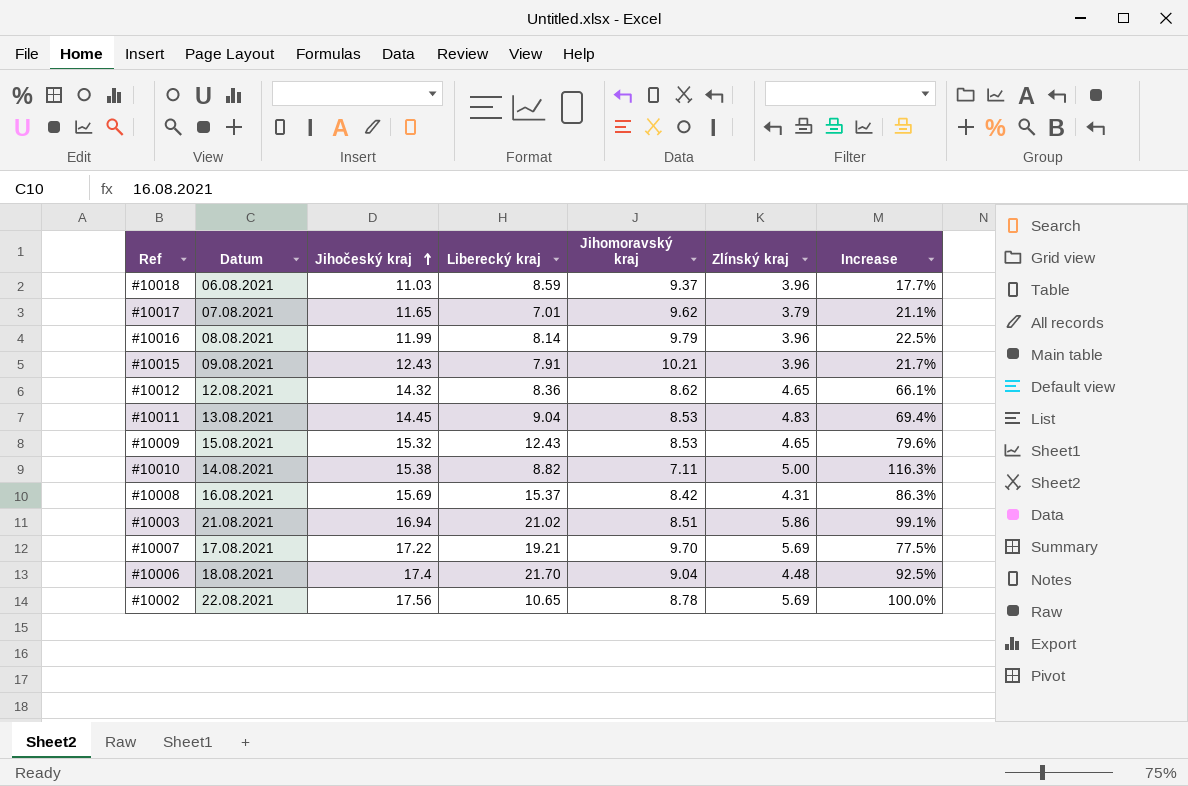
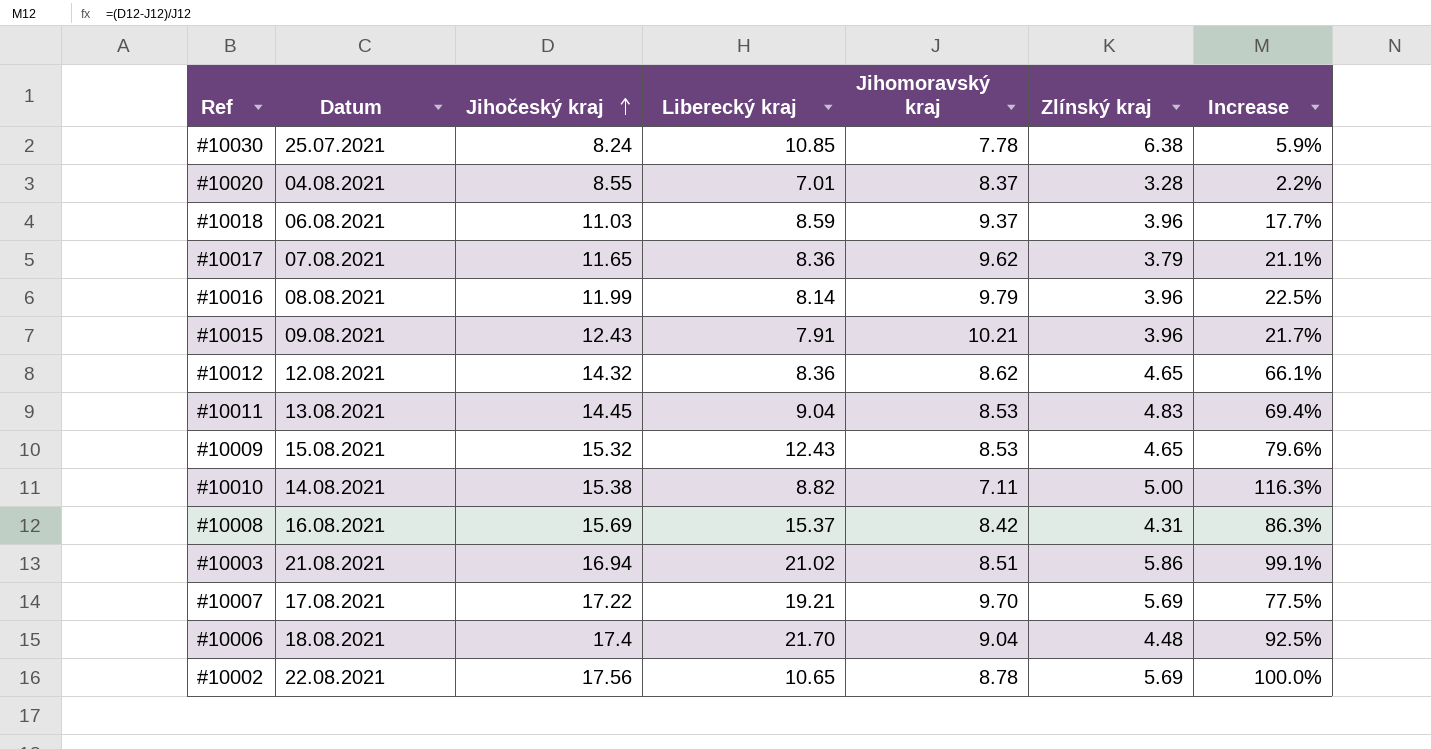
row #10030: none -> 25.07.2021 | 8.24 | 10.85 | 7.78 | 6.38 | 5.9%
row #10020: none -> 04.08.2021 | 8.55 | 7.01 | 8.37 | 3.28 | 2.2%
#10017 | Liberecký kraj: 7.01 -> 8.36

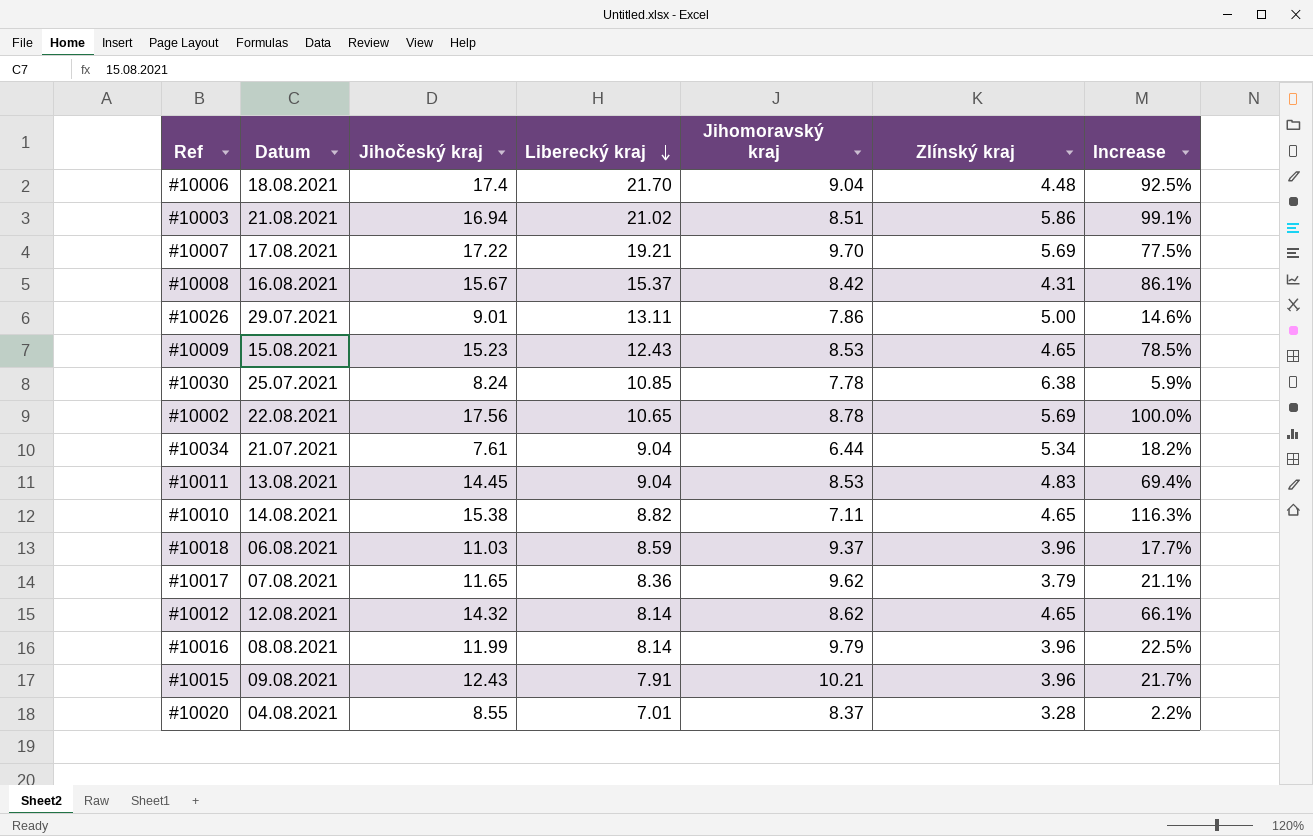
row order: Jihočeský kraj ascending -> Liberecký kraj descending
#10008 | Jihočeský kraj: 15.69 -> 15.67
#10008 | Increase: 86.3% -> 86.1%
row #10026: none -> 29.07.2021 | 9.01 | 13.11 | 7.86 | 5.00 | 14.6%
#10009 | Jihočeský kraj: 15.32 -> 15.23
#10009 | Increase: 79.6% -> 78.5%
row #10034: none -> 21.07.2021 | 7.61 | 9.04 | 6.44 | 5.34 | 18.2%
#10010 | Zlínský kraj: 5.00 -> 4.65
#10012 | Liberecký kraj: 8.36 -> 8.14

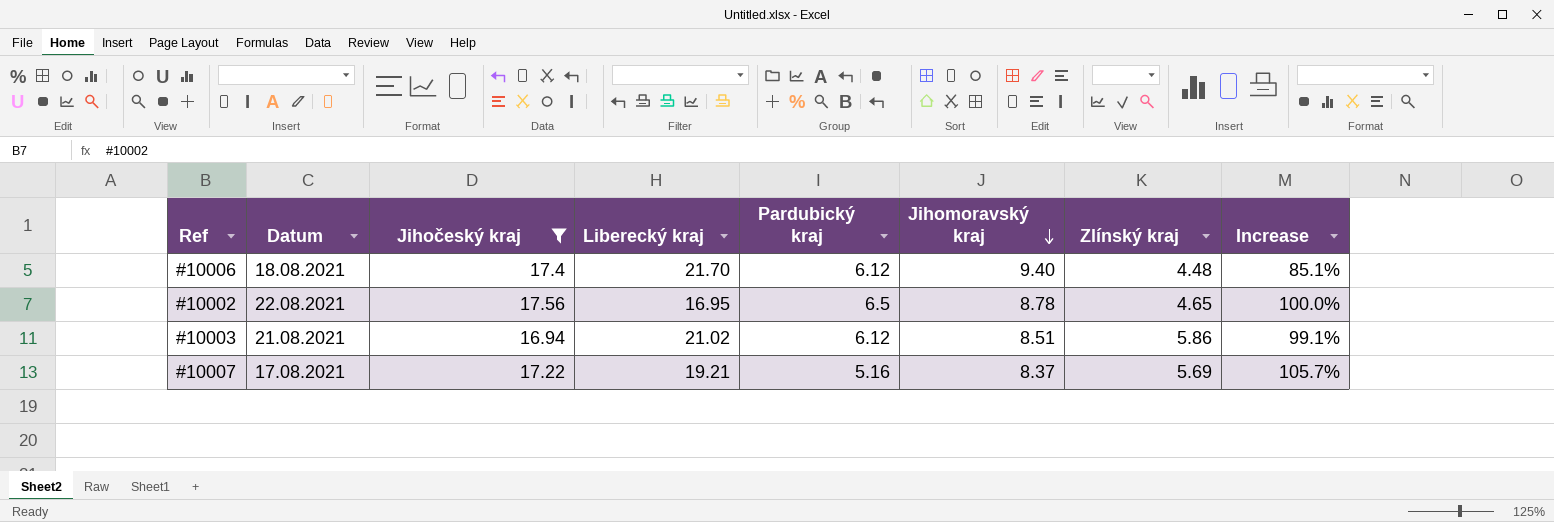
filter: none -> Jihočeský kraj >= 16.94
row order: Liberecký kraj descending -> Jihomoravský kraj descending
column Pardubický kraj | position: none -> 5
#10006 | Jihomoravský kraj: 9.04 -> 9.40
#10006 | Increase: 92.5% -> 85.1%
#10002 | Liberecký kraj: 10.65 -> 16.95
#10002 | Zlínský kraj: 5.69 -> 4.65
#10007 | Jihomoravský kraj: 9.70 -> 8.37
#10007 | Increase: 77.5% -> 105.7%

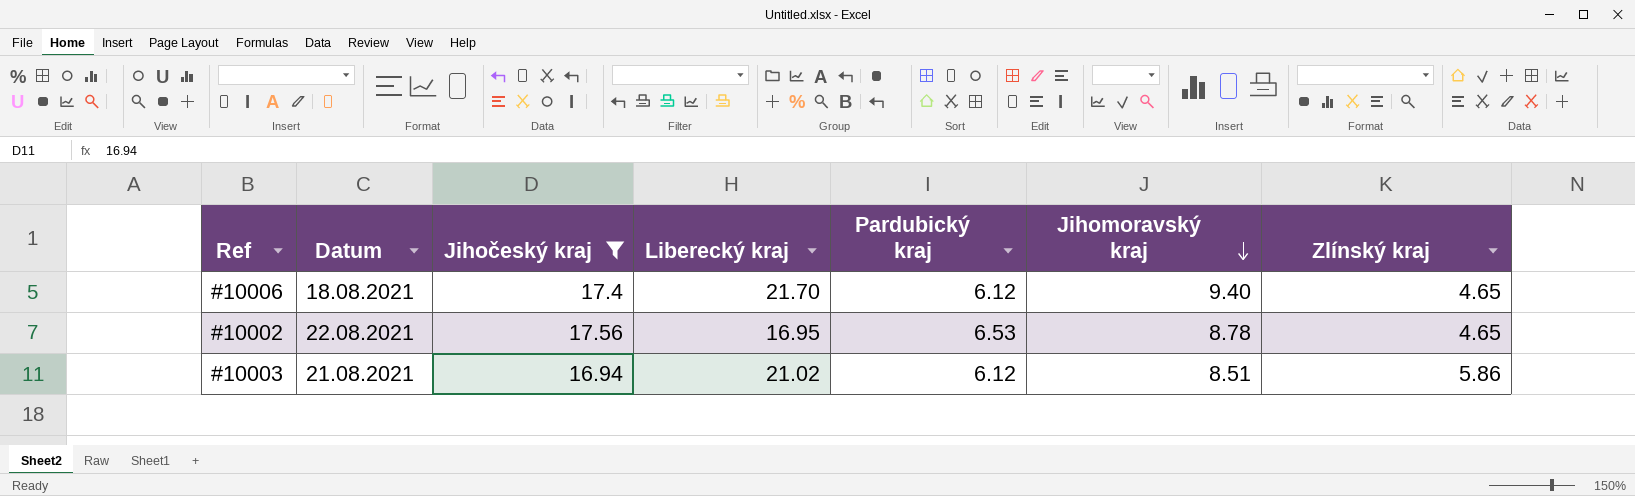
column Increase | formula: ([Jihočeský kraj] - [Jihomoravský kraj]) / [Jihomoravský kraj] -> none
row #10007: 17.08.2021 | 17.22 | 19.21 | 5.16 | 8.37 | 5.69 | 105.7% -> none
#10006 | Zlínský kraj: 4.48 -> 4.65
#10002 | Pardubický kraj: 6.5 -> 6.53

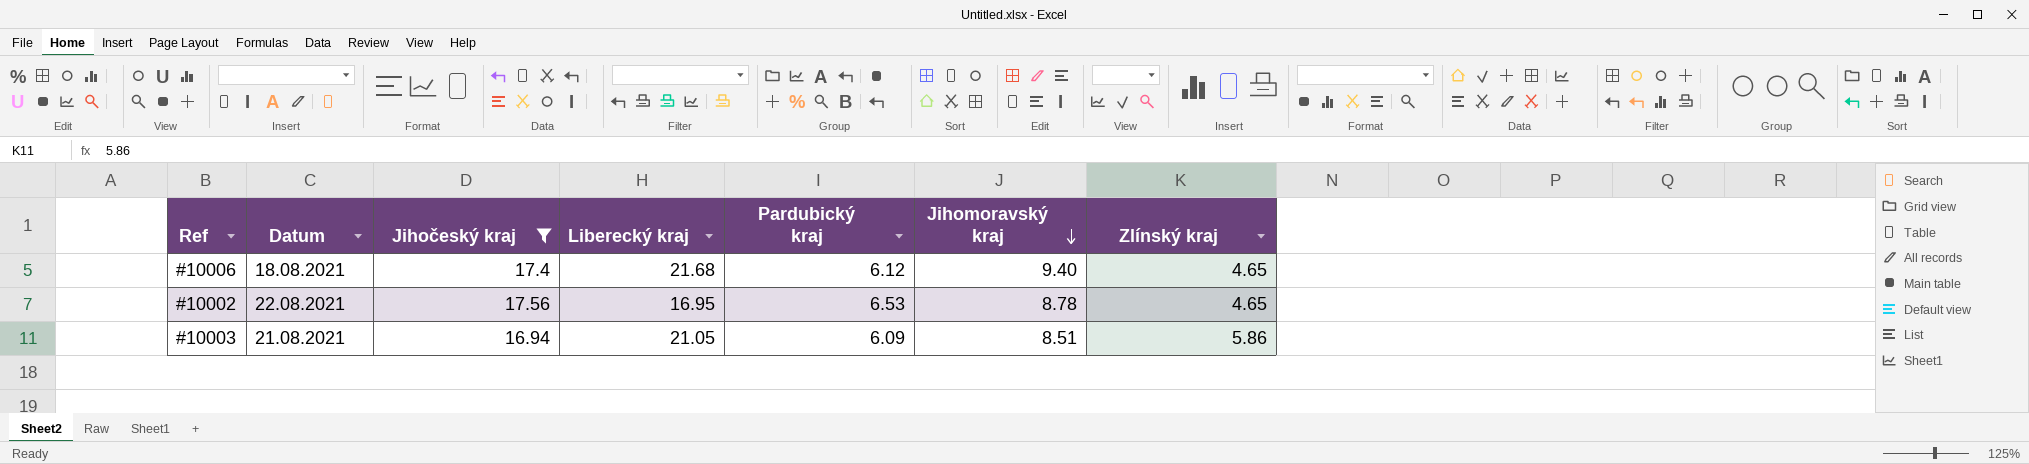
#10006 | Liberecký kraj: 21.70 -> 21.68
#10003 | Liberecký kraj: 21.02 -> 21.05
#10003 | Pardubický kraj: 6.12 -> 6.09

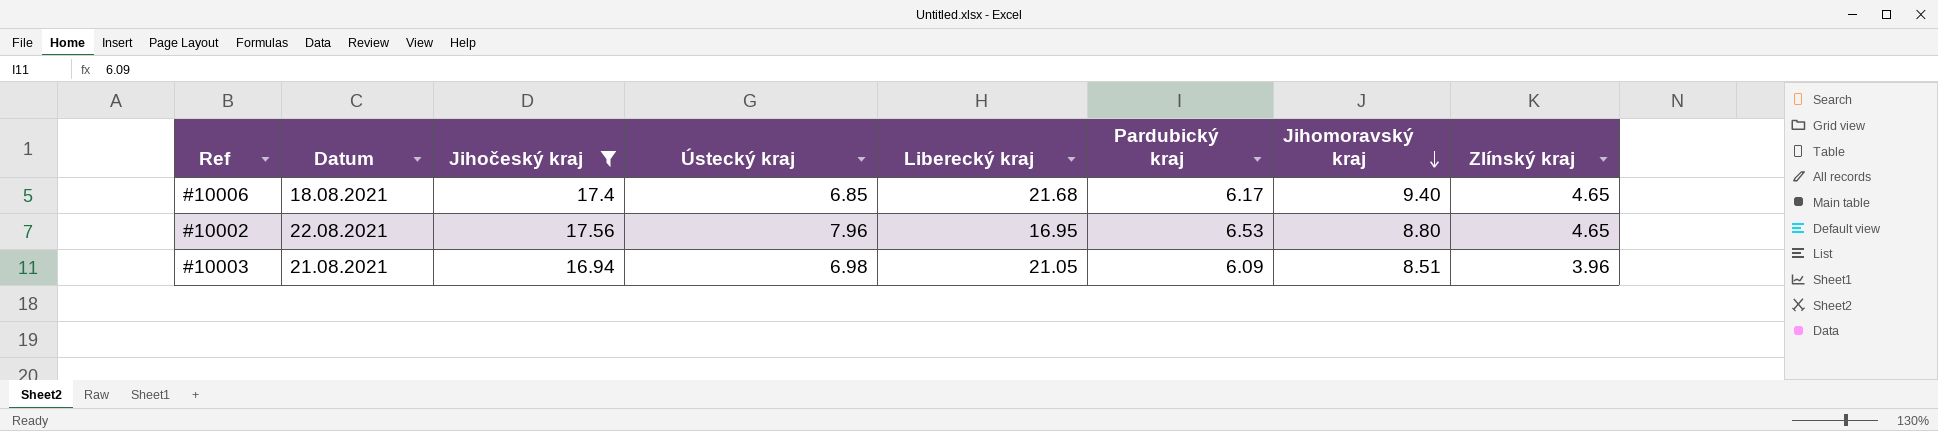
column Ústecký kraj | position: none -> 4
#10006 | Pardubický kraj: 6.12 -> 6.17
#10002 | Jihomoravský kraj: 8.78 -> 8.80
#10003 | Zlínský kraj: 5.86 -> 3.96

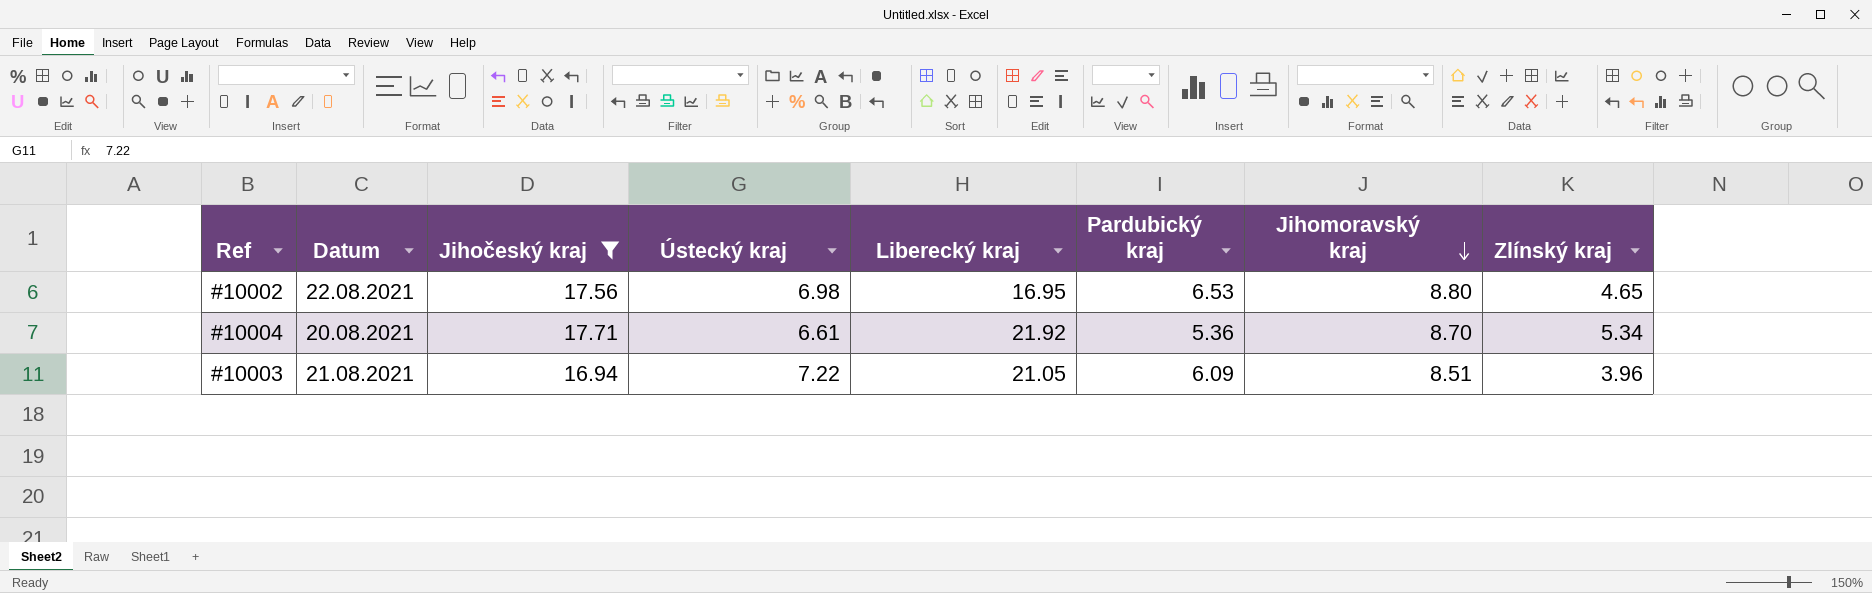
row #10006: 18.08.2021 | 17.4 | 6.85 | 21.68 | 6.17 | 9.40 | 4.65 -> none
#10002 | Ústecký kraj: 7.96 -> 6.98
row #10004: none -> 20.08.2021 | 17.71 | 6.61 | 21.92 | 5.36 | 8.70 | 5.34
#10003 | Ústecký kraj: 6.98 -> 7.22

